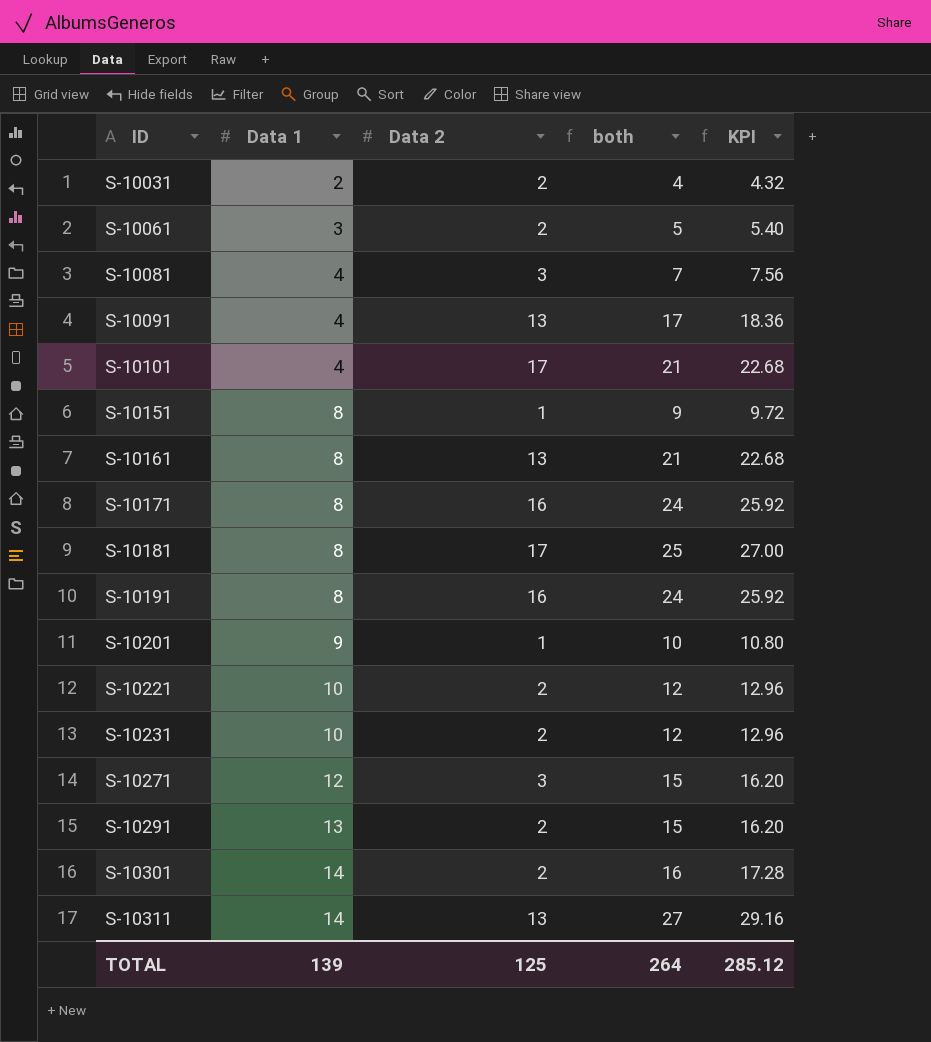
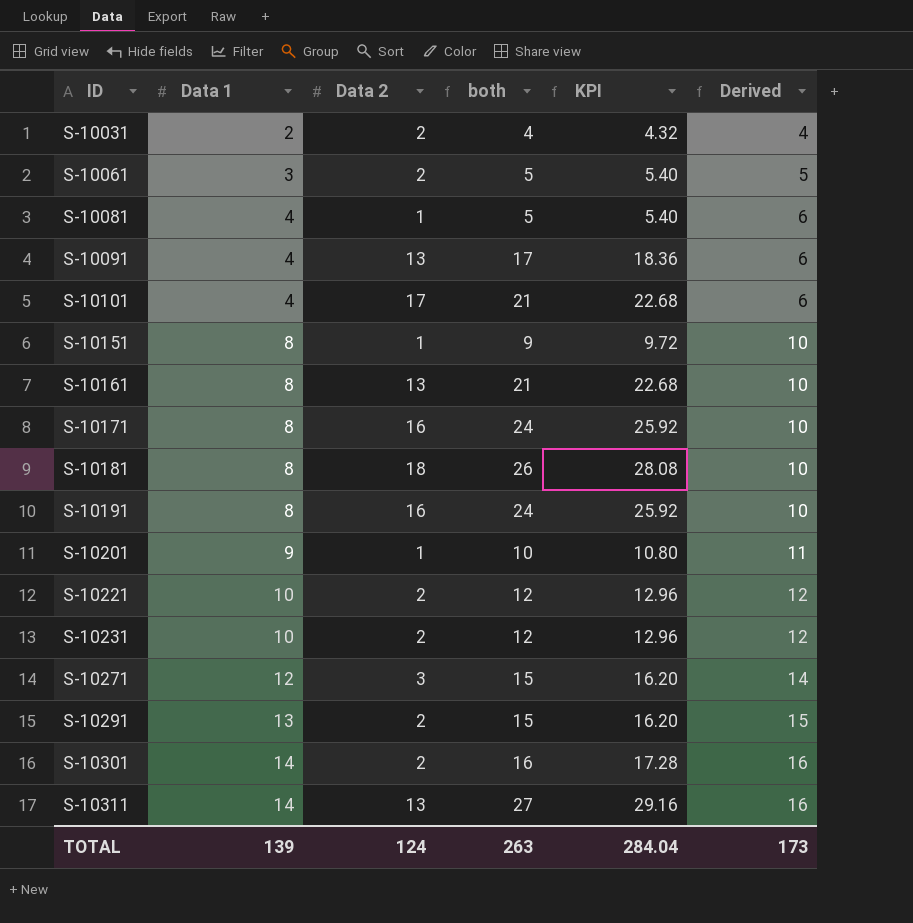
column Derived | formula: none -> [Data 1] + 2
S-10081 | Data 2: 3 -> 1
S-10081 | both: 7 -> 5
S-10081 | KPI: 7.56 -> 5.40
S-10181 | Data 2: 17 -> 18
S-10181 | both: 25 -> 26
S-10181 | KPI: 27.00 -> 28.08
TOTAL | Data 2: 125 -> 124
TOTAL | both: 264 -> 263
TOTAL | KPI: 285.12 -> 284.04

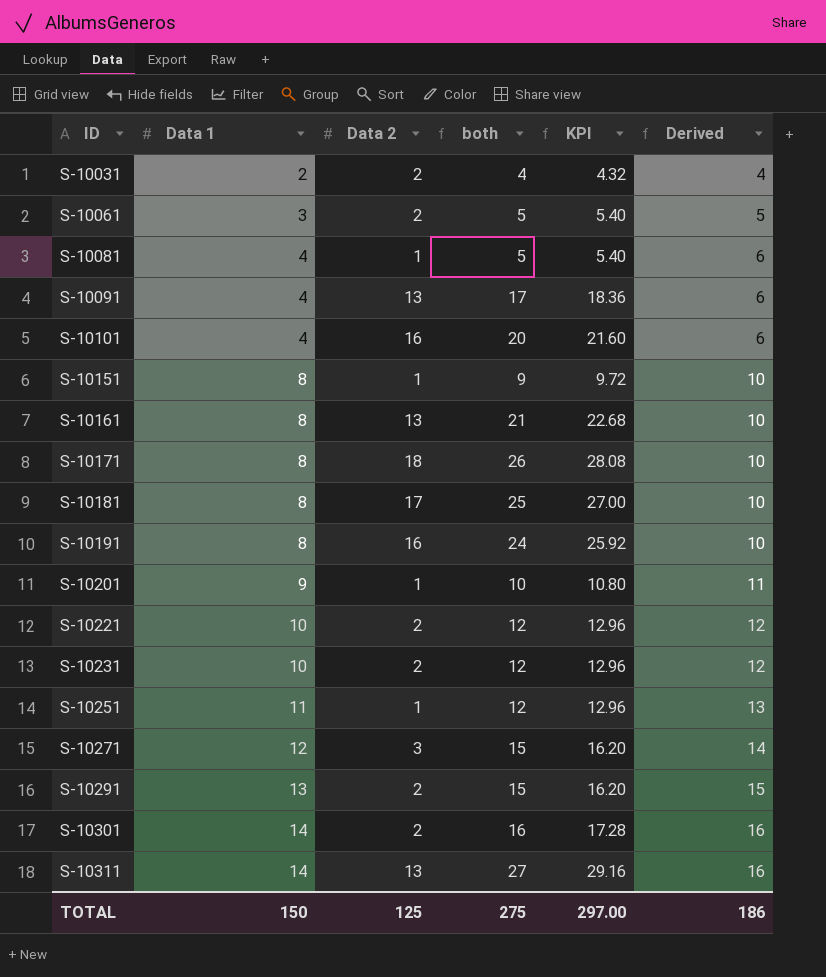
S-10101 | Data 2: 17 -> 16
S-10101 | both: 21 -> 20
S-10101 | KPI: 22.68 -> 21.60
S-10171 | Data 2: 16 -> 18
S-10171 | both: 24 -> 26
S-10171 | KPI: 25.92 -> 28.08
S-10181 | Data 2: 18 -> 17
S-10181 | both: 26 -> 25
S-10181 | KPI: 28.08 -> 27.00
row S-10251: none -> 11 | 1 | 12 | 12.96 | 13
TOTAL | Data 1: 139 -> 150
TOTAL | Data 2: 124 -> 125
TOTAL | both: 263 -> 275
TOTAL | KPI: 284.04 -> 297.00
TOTAL | Derived: 173 -> 186

